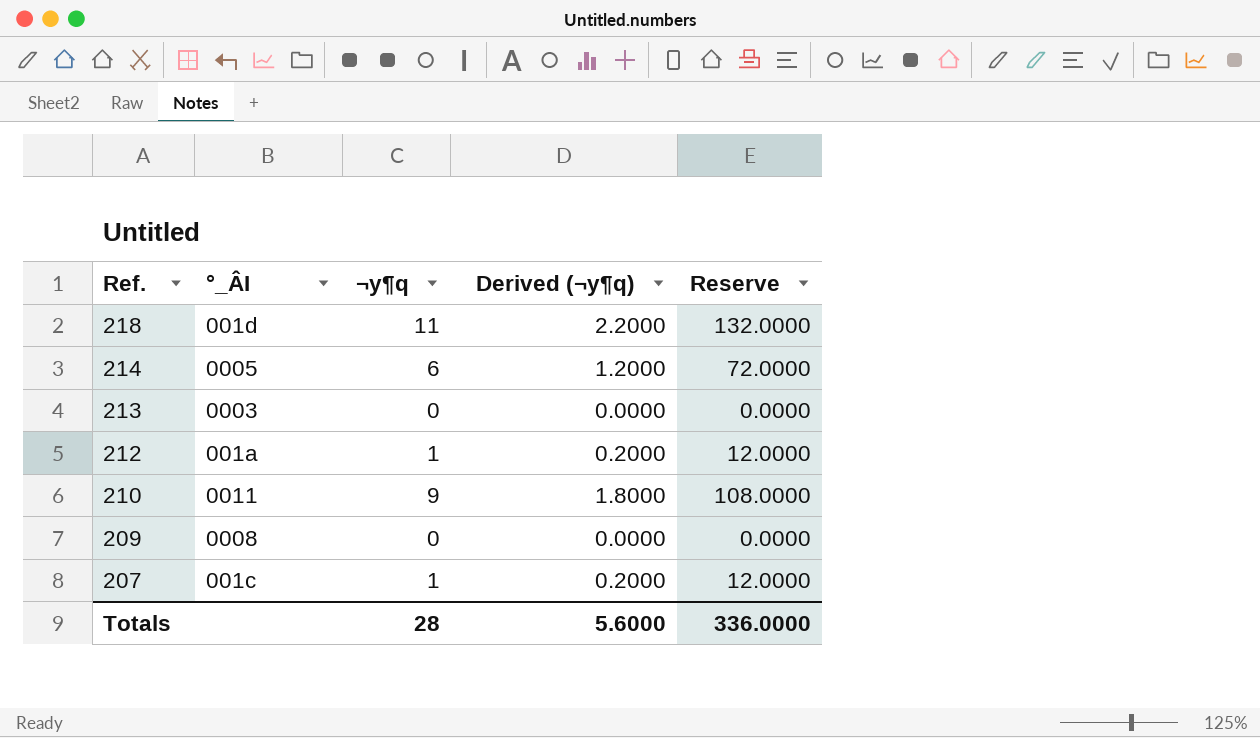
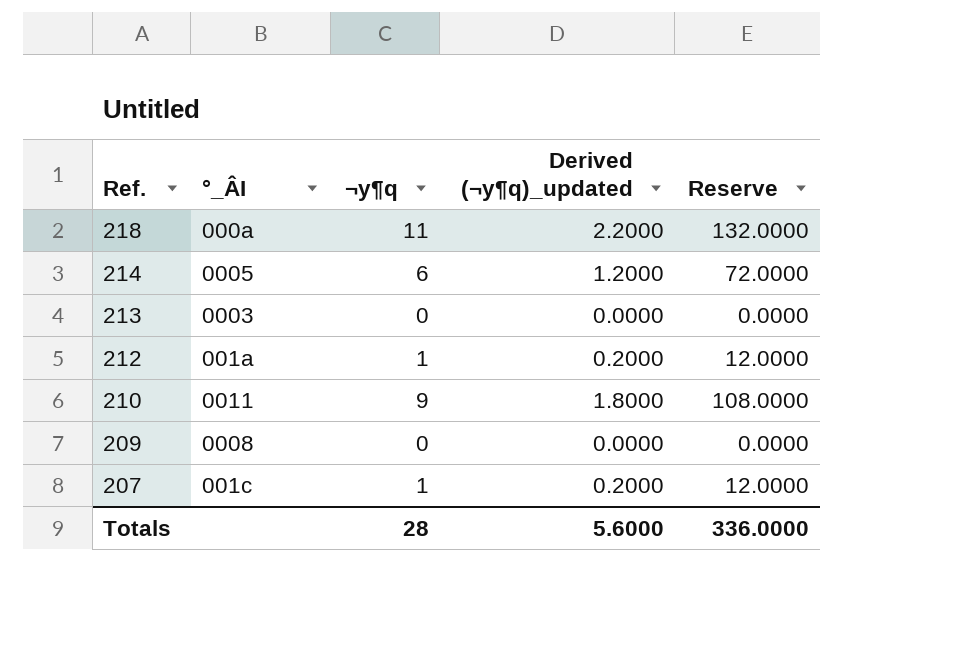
column name: Derived (¬y¶q) -> Derived (¬y¶q)_updated
218 | °_ÂI: 001d -> 000a

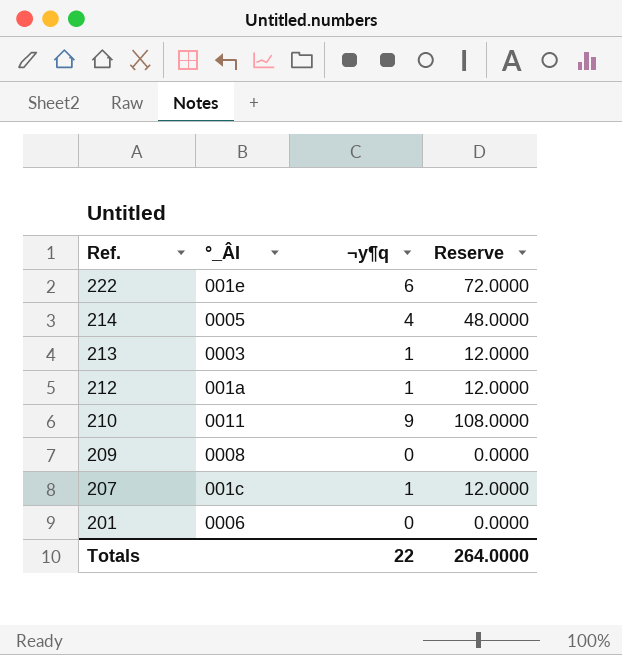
column Derived (¬y¶q)_updated | formula: [¬y¶q] * 0.2 -> none
row 218: 000a | 11 | 2.2000 | 132.0000 -> none
row 222: none -> 001e | 6 | 72.0000
214 | ¬y¶q: 6 -> 4
214 | Reserve: 72.0000 -> 48.0000
213 | ¬y¶q: 0 -> 1
213 | Reserve: 0.0000 -> 12.0000
row 201: none -> 0006 | 0 | 0.0000
Totals | ¬y¶q: 28 -> 22
Totals | Reserve: 336.0000 -> 264.0000

